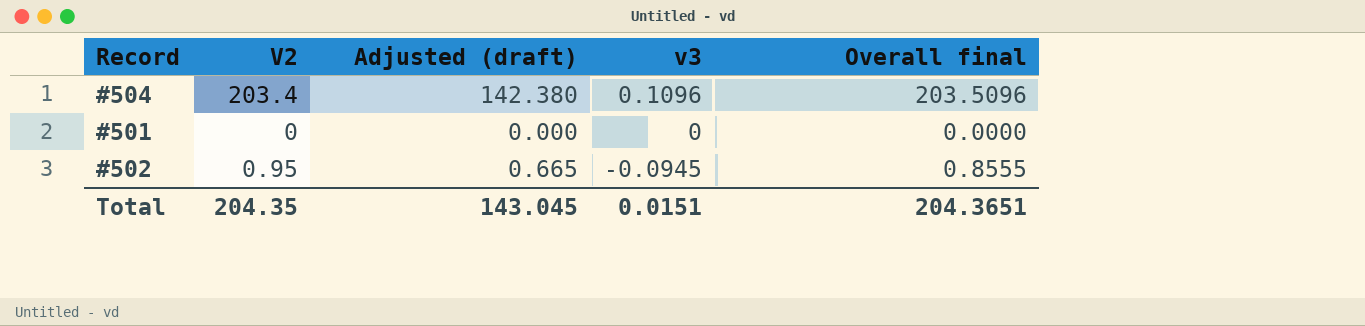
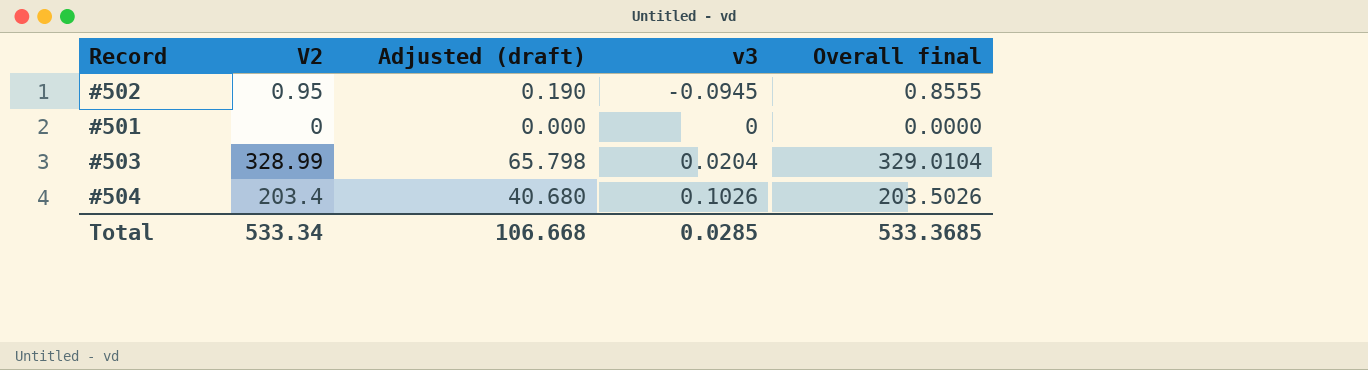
row order: v3 descending -> v3 ascending
column Adjusted (draft) | formula: [V2] * 0.7 -> [V2] * 0.2
row #503: none -> 328.99 | 65.798 | 0.0204 | 329.0104
#504 | v3: 0.1096 -> 0.1026
#504 | Overall final: 203.5096 -> 203.5026
Total | V2: 204.35 -> 533.34
Total | Adjusted (draft): 143.045 -> 106.668
Total | v3: 0.0151 -> 0.0285
Total | Overall final: 204.3651 -> 533.3685

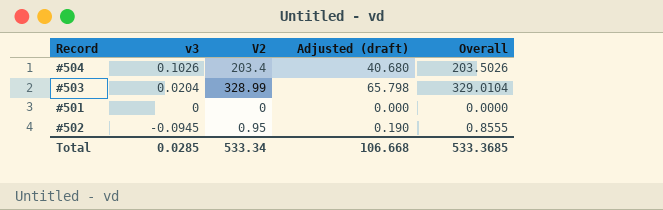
row order: v3 ascending -> v3 descending
column v3 | position: 4 -> 2
column name: Overall final -> Overall

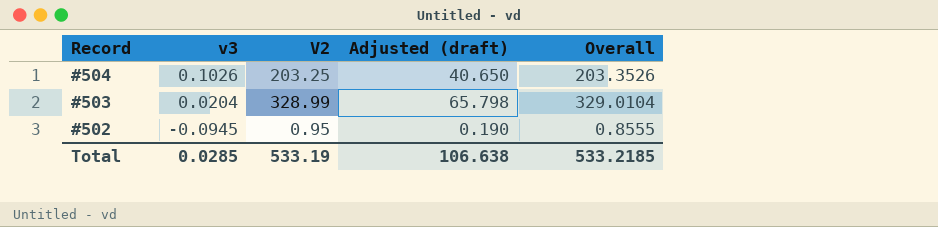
row #501: 0 | 0 | 0.000 | 0.0000 -> none
#504 | V2: 203.4 -> 203.25
#504 | Adjusted (draft): 40.680 -> 40.650
#504 | Overall: 203.5026 -> 203.3526
Total | V2: 533.34 -> 533.19
Total | Adjusted (draft): 106.668 -> 106.638
Total | Overall: 533.3685 -> 533.2185

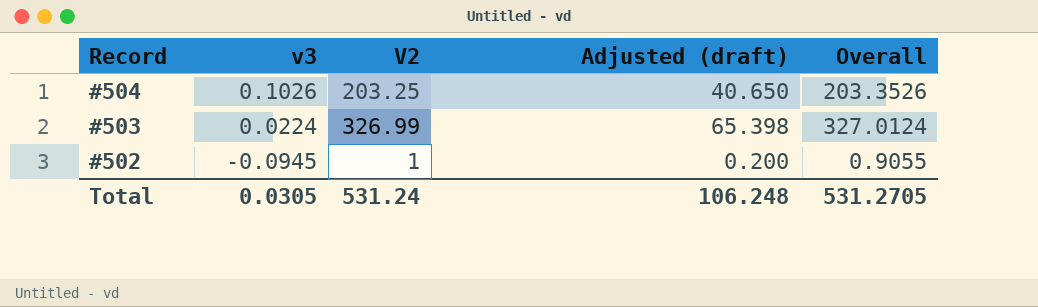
#503 | v3: 0.0204 -> 0.0224
#503 | V2: 328.99 -> 326.99
#503 | Adjusted (draft): 65.798 -> 65.398
#503 | Overall: 329.0104 -> 327.0124
#502 | V2: 0.95 -> 1
#502 | Adjusted (draft): 0.190 -> 0.200
#502 | Overall: 0.8555 -> 0.9055
Total | v3: 0.0285 -> 0.0305
Total | V2: 533.19 -> 531.24
Total | Adjusted (draft): 106.638 -> 106.248
Total | Overall: 533.2185 -> 531.2705

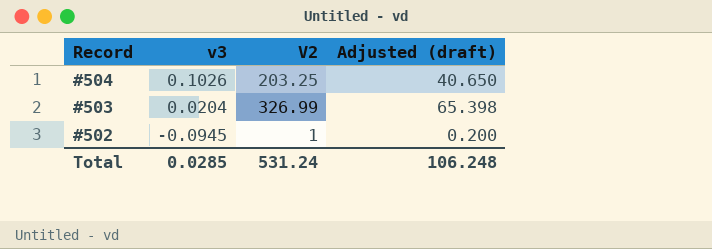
column Overall | formula: [v3] + [V2] -> none
#503 | v3: 0.0224 -> 0.0204
Total | v3: 0.0305 -> 0.0285

